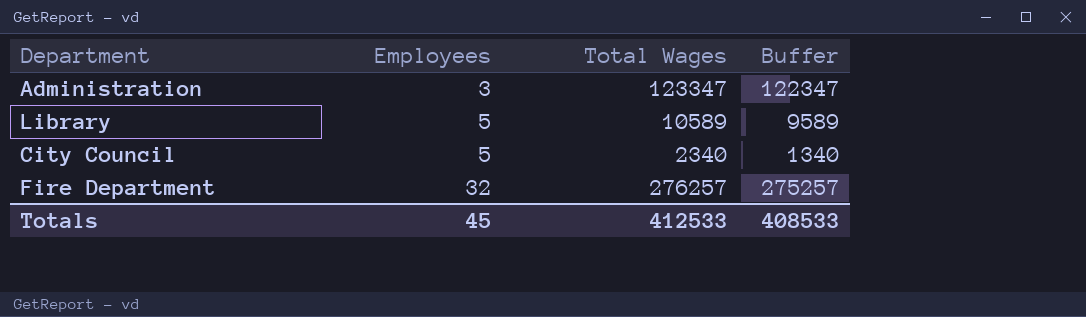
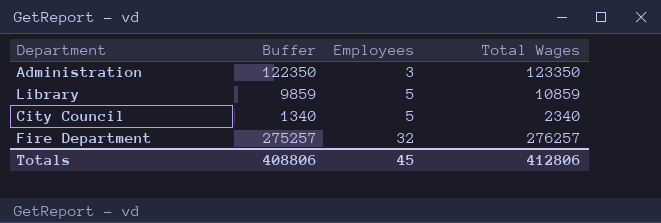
column Buffer | position: 4 -> 2
Administration | Buffer: 122347 -> 122350
Administration | Total Wages: 123347 -> 123350
Library | Buffer: 9589 -> 9859
Library | Total Wages: 10589 -> 10859
Totals | Buffer: 408533 -> 408806
Totals | Total Wages: 412533 -> 412806

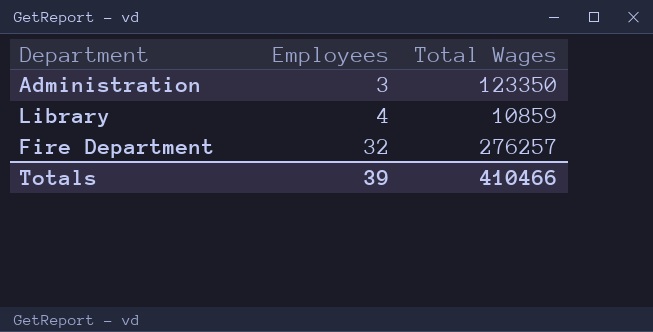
column Buffer | formula: [Total Wages] - 1000 -> none
row City Council: 1340 | 5 | 2340 -> none
Library | Employees: 5 -> 4
Totals | Employees: 45 -> 39
Totals | Total Wages: 412806 -> 410466

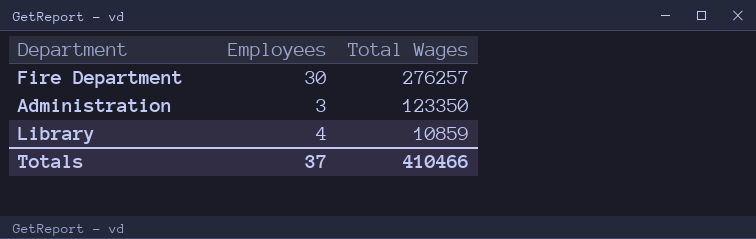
row order: Employees ascending -> Total Wages descending
Fire Department | Employees: 32 -> 30
Totals | Employees: 39 -> 37

